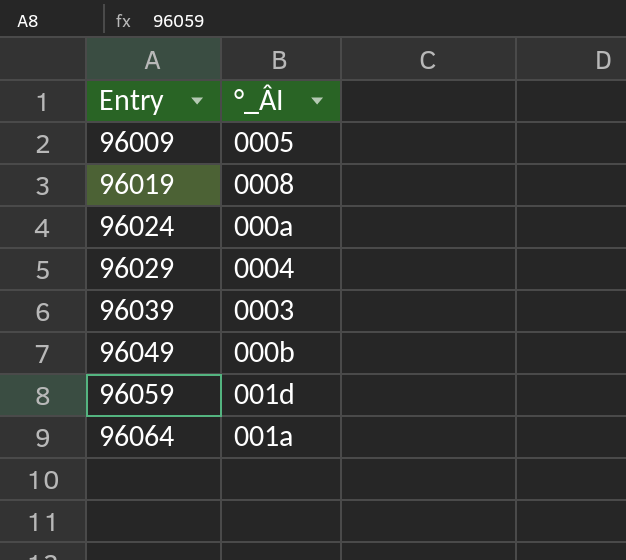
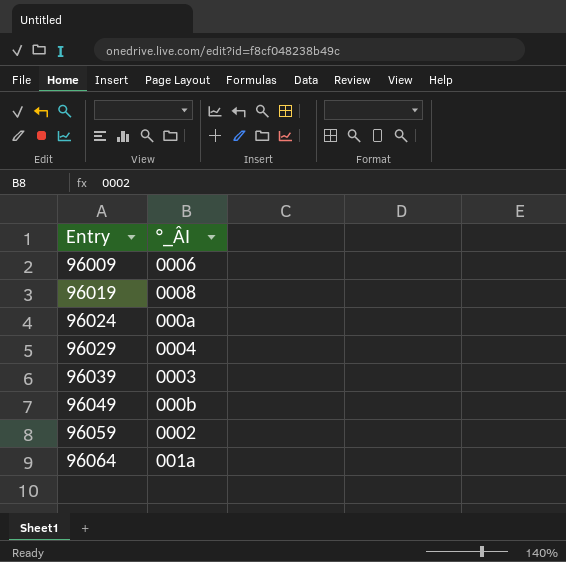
96009 | °_ÂI: 0005 -> 0006
96059 | °_ÂI: 001d -> 0002

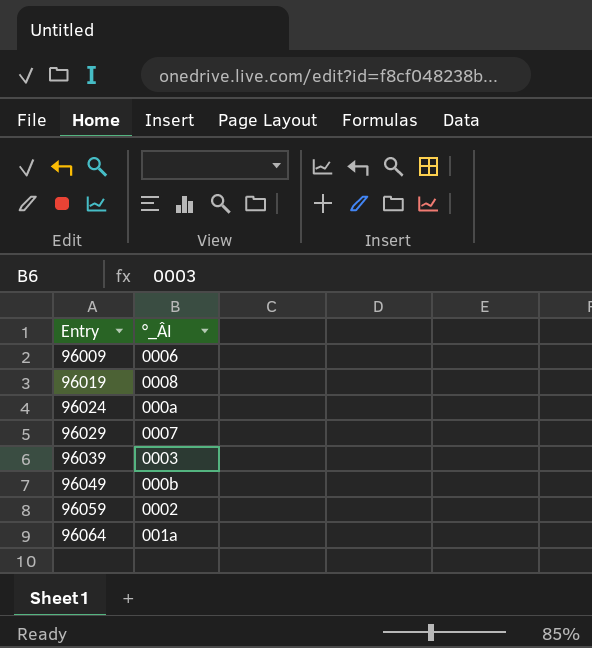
96029 | °_ÂI: 0004 -> 0007

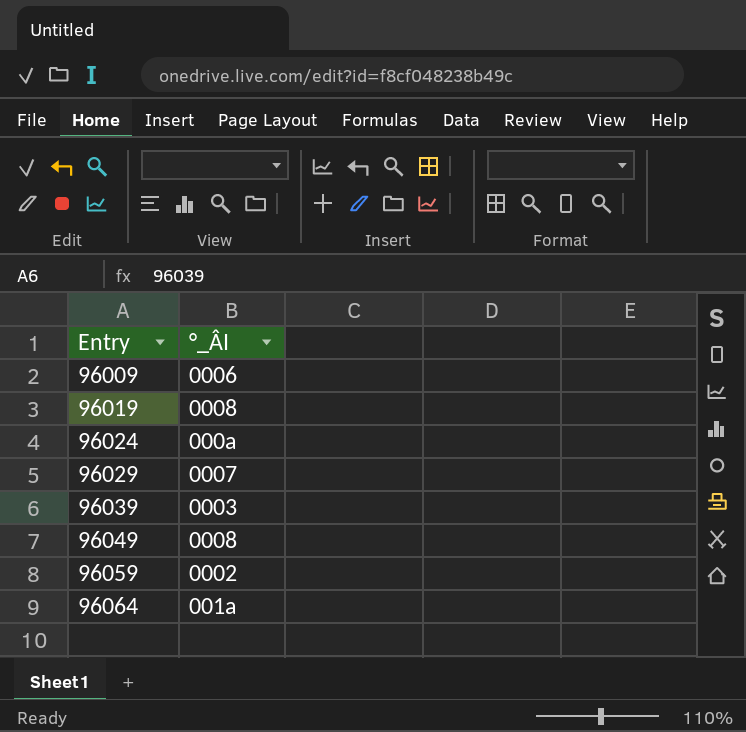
96049 | °_ÂI: 000b -> 0008

